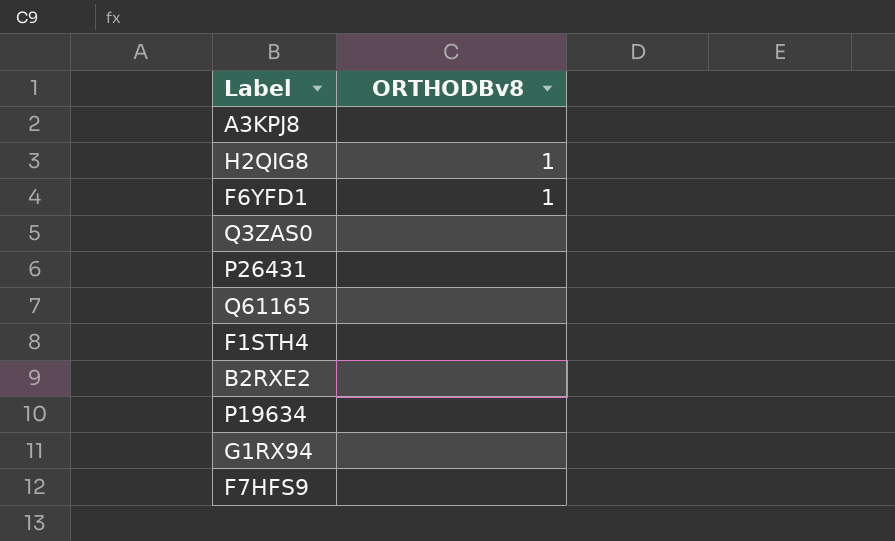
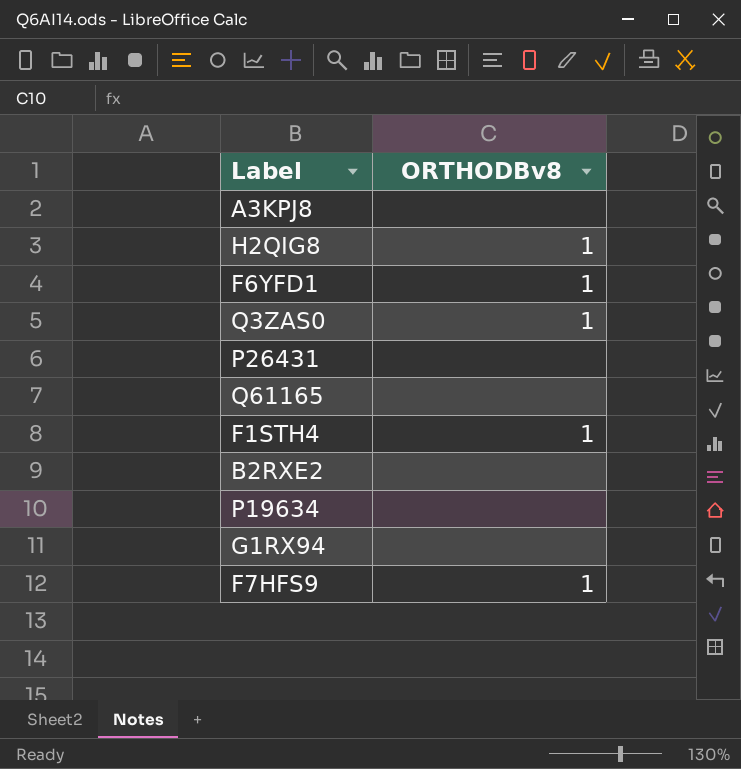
Q3ZAS0 | ORTHODBv8: none -> 1
F1STH4 | ORTHODBv8: none -> 1
F7HFS9 | ORTHODBv8: none -> 1

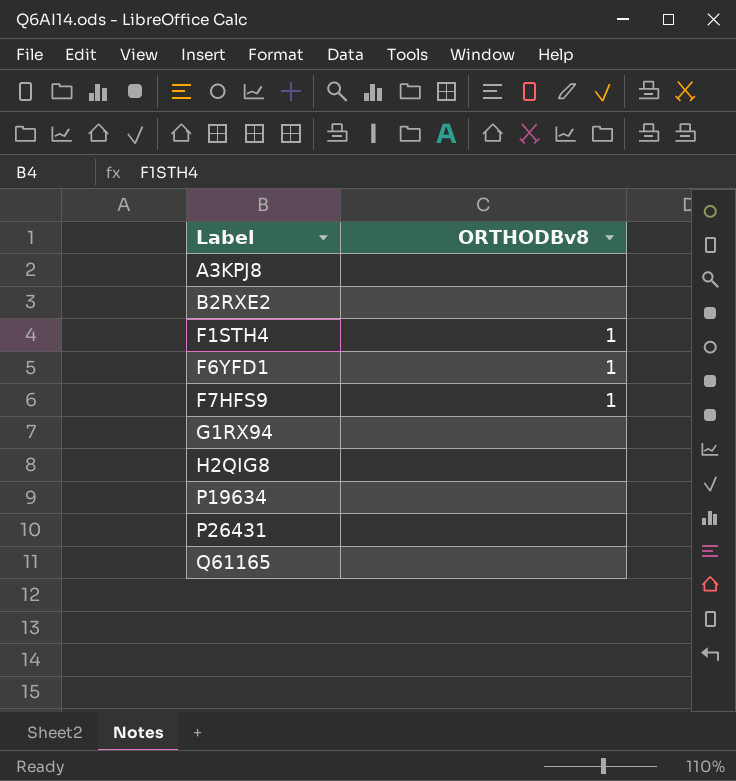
row order: none -> Label ascending
row Q3ZAS0: 1 -> none
H2QIG8 | ORTHODBv8: 1 -> none

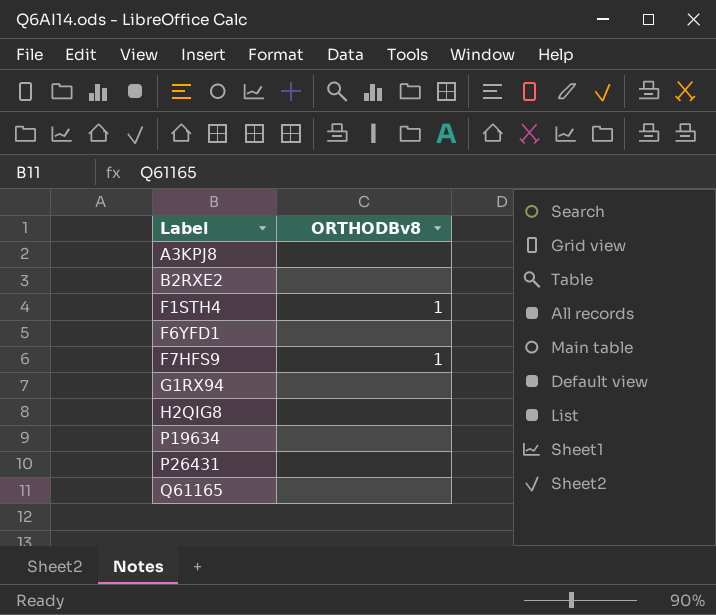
F6YFD1 | ORTHODBv8: 1 -> none

